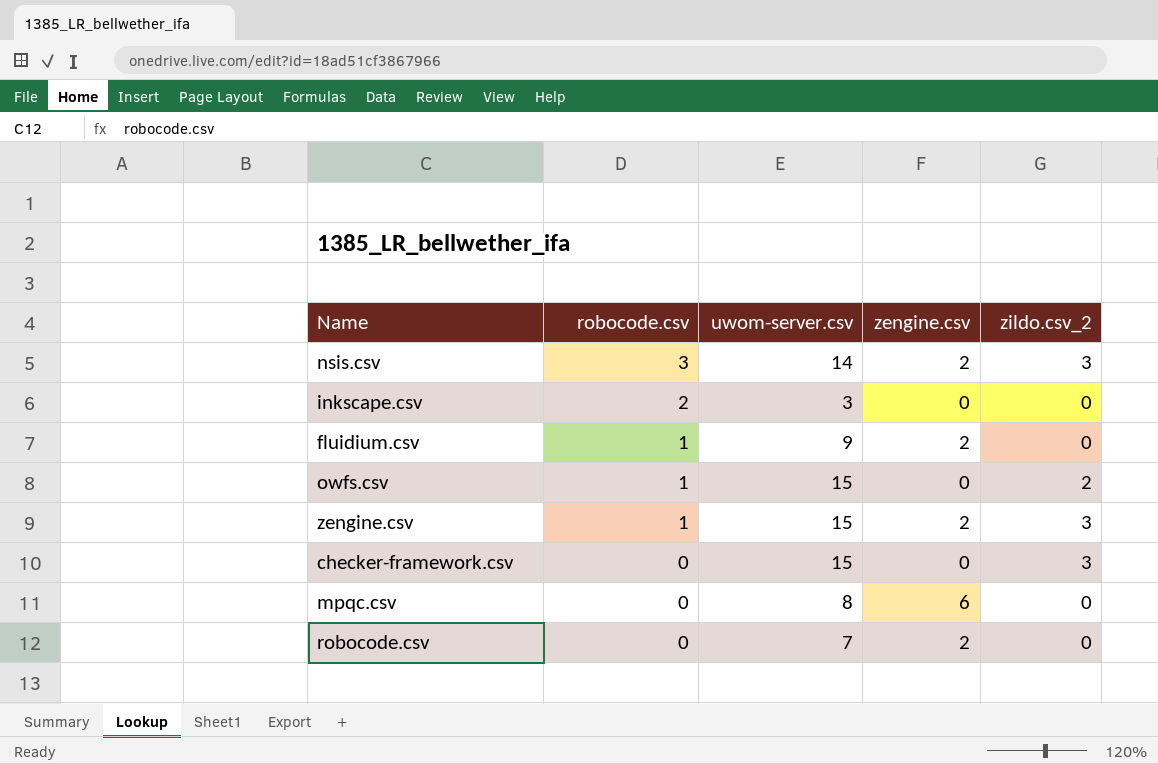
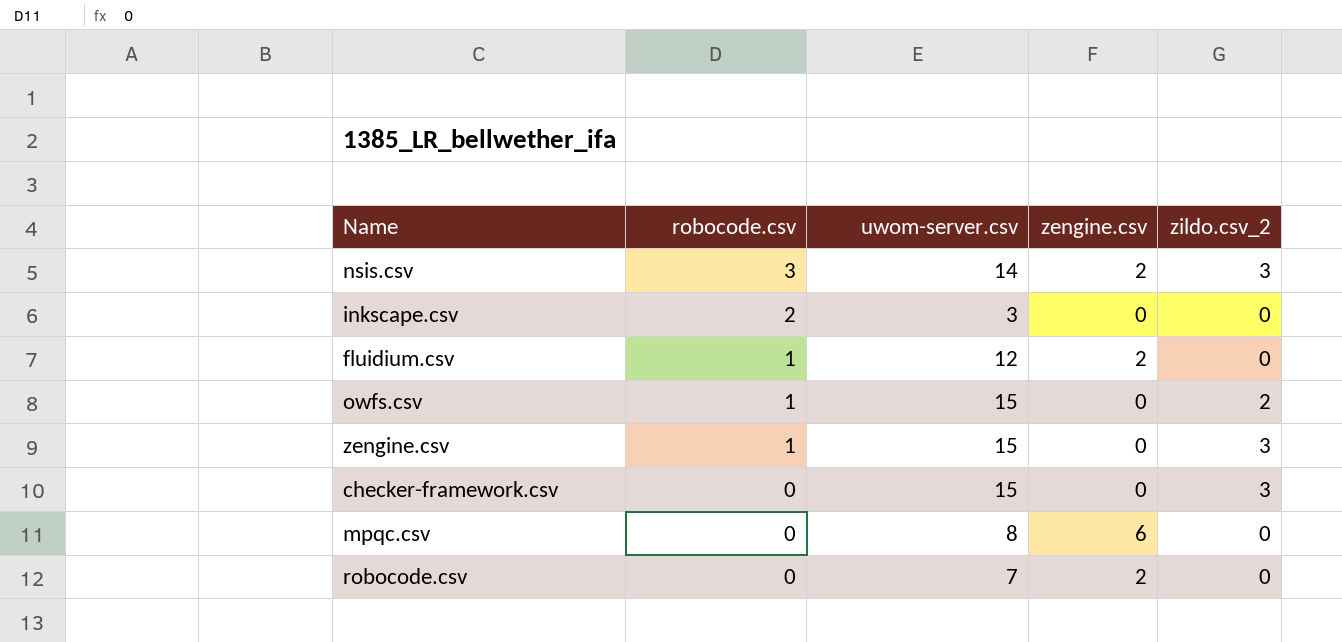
fluidium.csv | uwom-server.csv: 9 -> 12
zengine.csv | zengine.csv: 2 -> 0

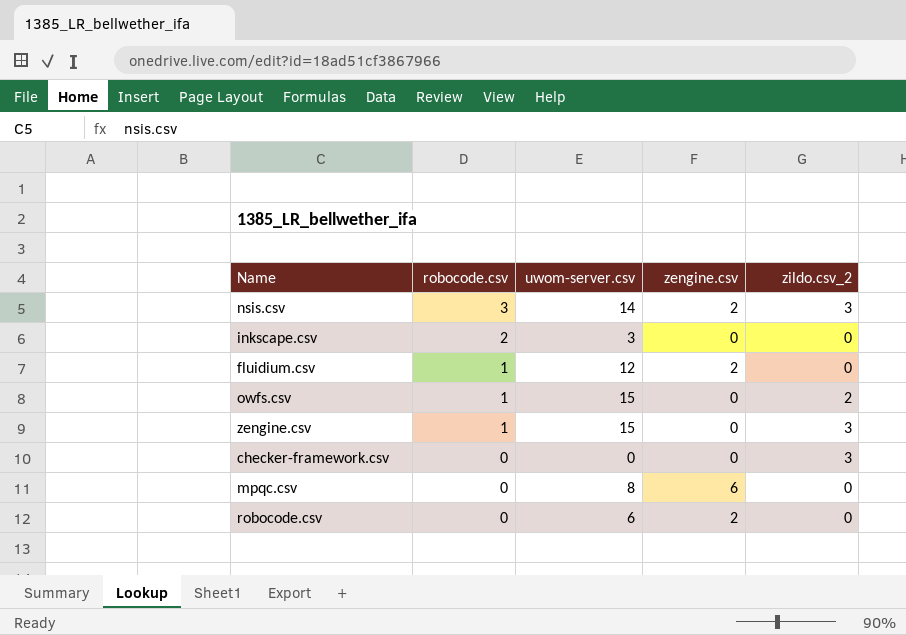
checker-framework.csv | uwom-server.csv: 15 -> 0
robocode.csv | uwom-server.csv: 7 -> 6

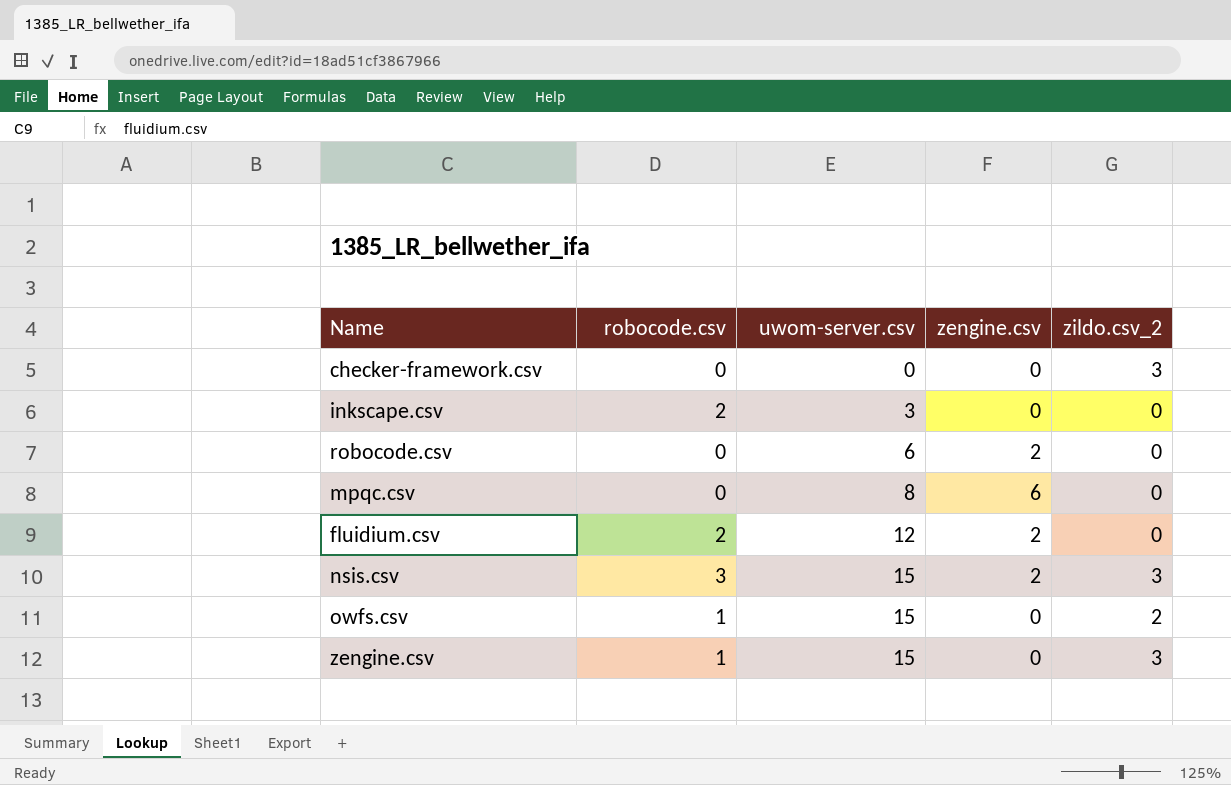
row order: robocode.csv descending -> uwom-server.csv ascending
fluidium.csv | robocode.csv: 1 -> 2
nsis.csv | uwom-server.csv: 14 -> 15

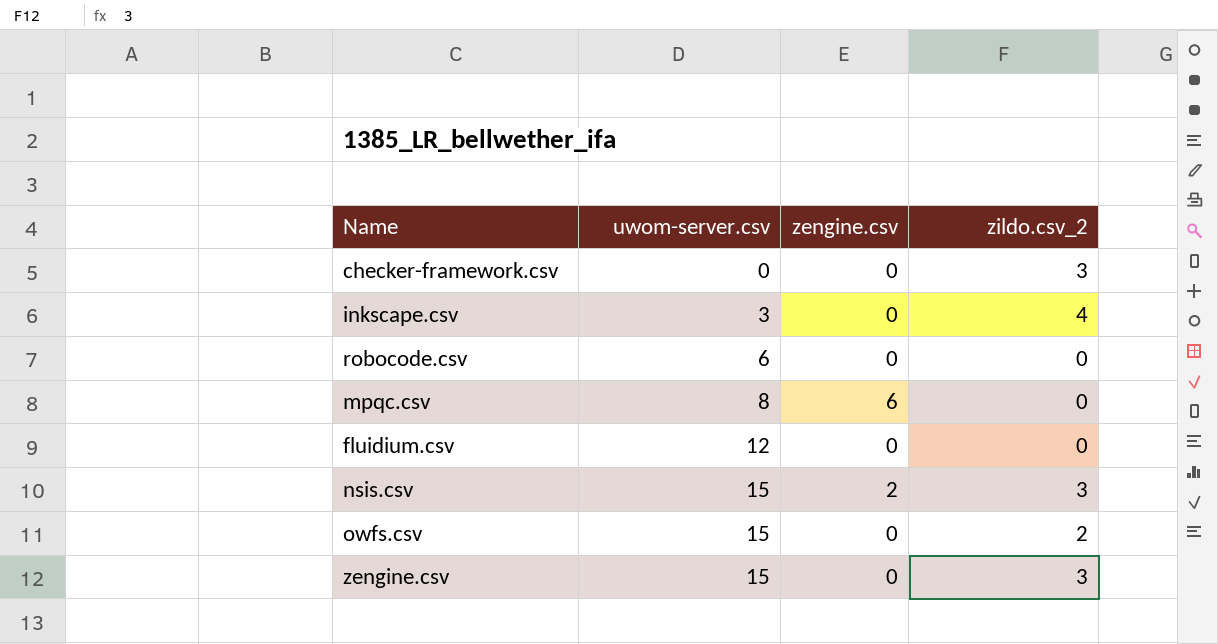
column robocode.csv | position: 2 -> none
inkscape.csv | zildo.csv_2: 0 -> 4
robocode.csv | zengine.csv: 2 -> 0
fluidium.csv | zengine.csv: 2 -> 0

